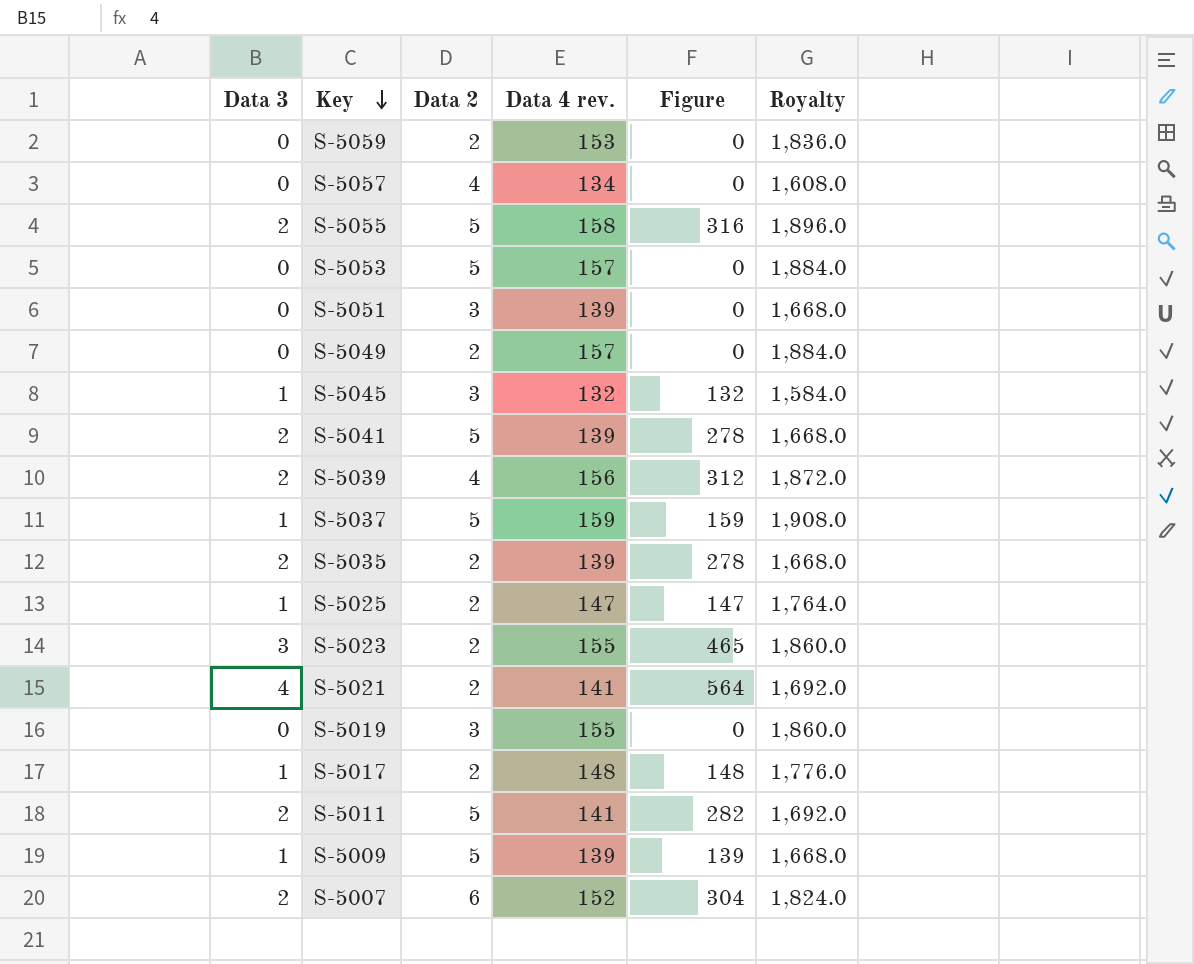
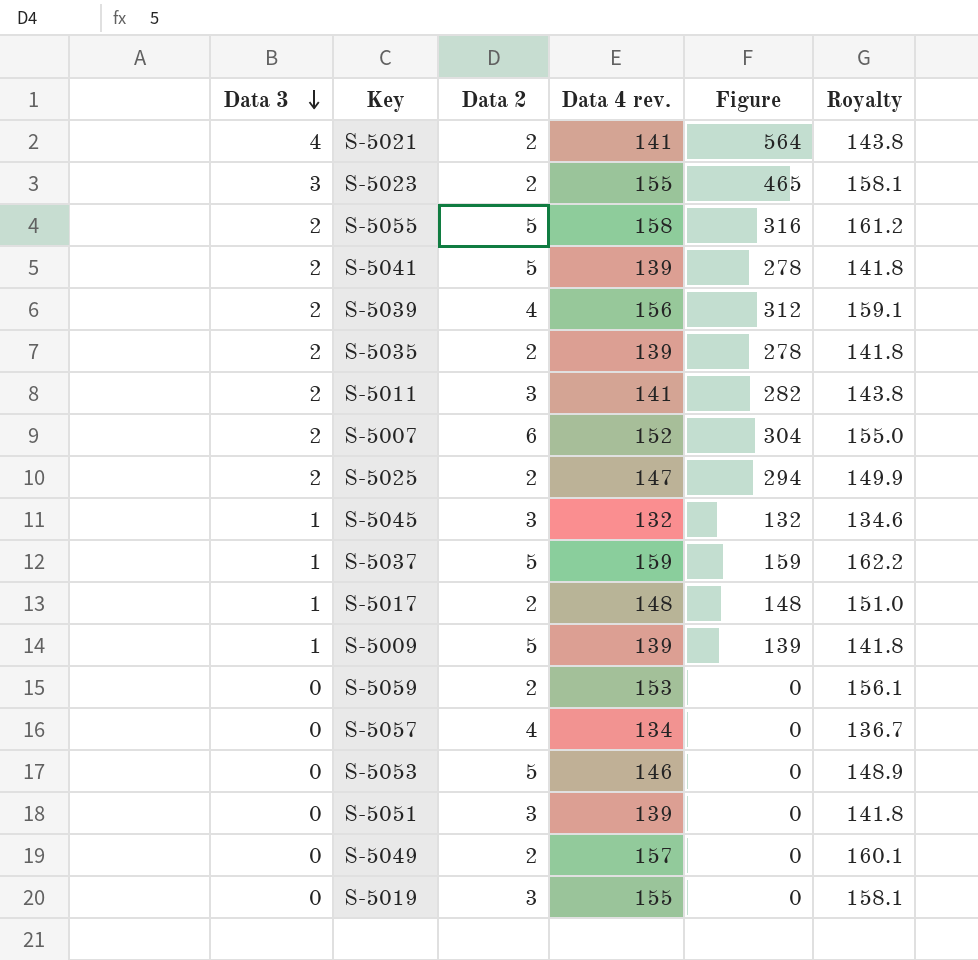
row order: Key descending -> Data 3 descending
column Royalty | formula: [Data 4 rev.] * 12 -> [Data 4 rev.] * 1.02
S-5011 | Data 2: 5 -> 3
S-5025 | Data 3: 1 -> 2
S-5025 | Figure: 147 -> 294
S-5053 | Data 4 rev.: 157 -> 146

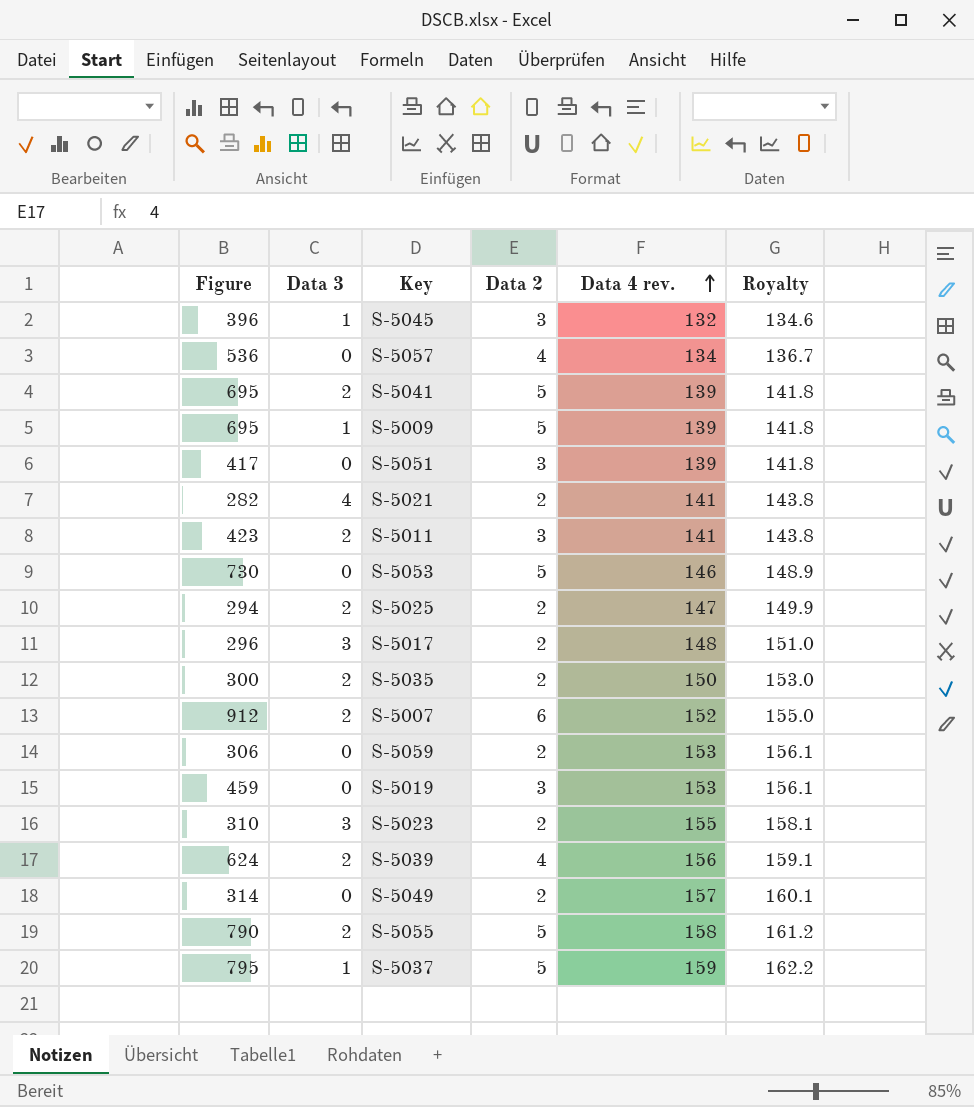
row order: Data 3 descending -> Data 4 rev. ascending
column Figure | formula: [Data 3] * [Data 4 rev.] -> [Data 2] * [Data 4 rev.]
column Figure | position: 5 -> 1
S-5017 | Data 3: 1 -> 3
S-5035 | Data 4 rev.: 139 -> 150
S-5035 | Royalty: 141.8 -> 153.0
S-5019 | Data 4 rev.: 155 -> 153
S-5019 | Royalty: 158.1 -> 156.1

